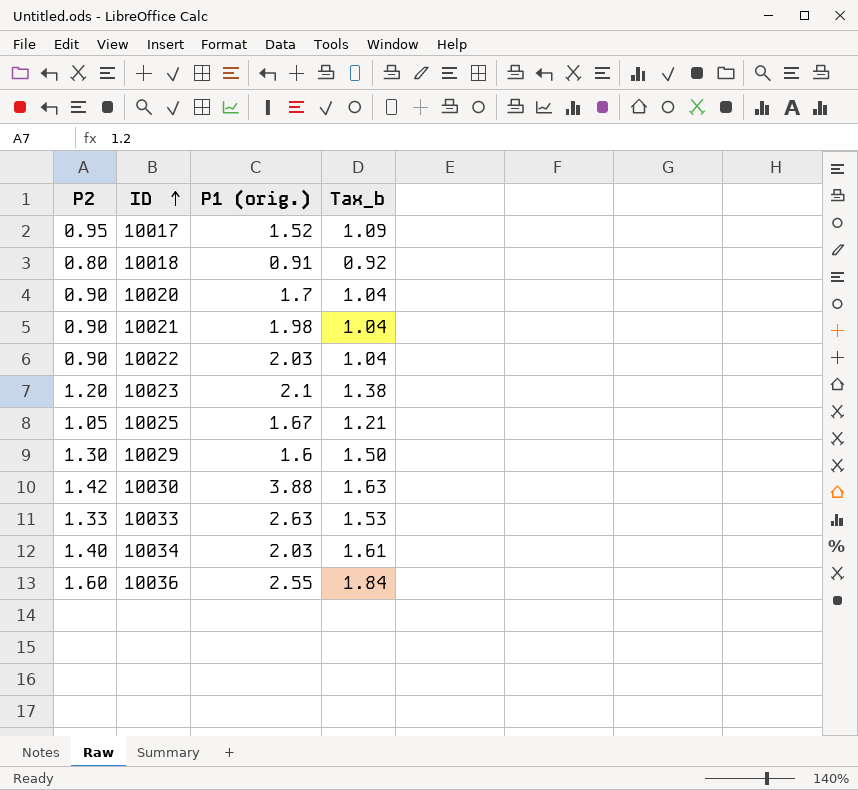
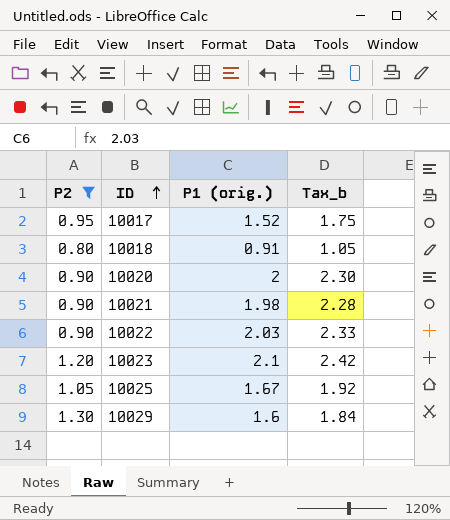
filter: none -> P2 <= 1.30
column Tax_b | formula: [P2] * 1.15 -> [P1 (orig.)] * 1.15
10020 | P1 (orig.): 1.7 -> 2

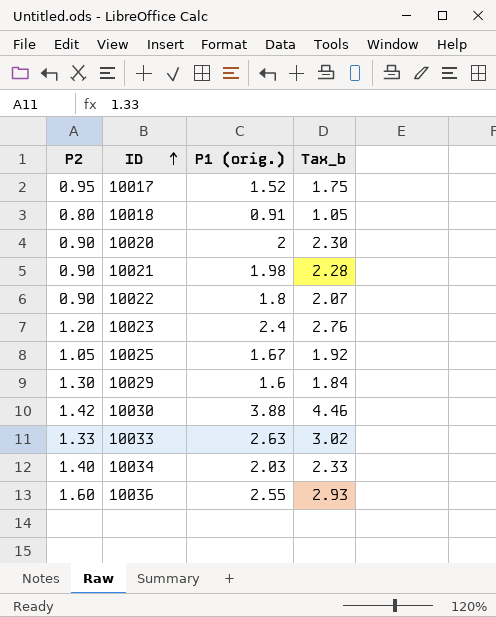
filter: P2 <= 1.30 -> none
10022 | P1 (orig.): 2.03 -> 1.8
10022 | Tax_b: 2.33 -> 2.07
10023 | P1 (orig.): 2.1 -> 2.4
10023 | Tax_b: 2.42 -> 2.76

